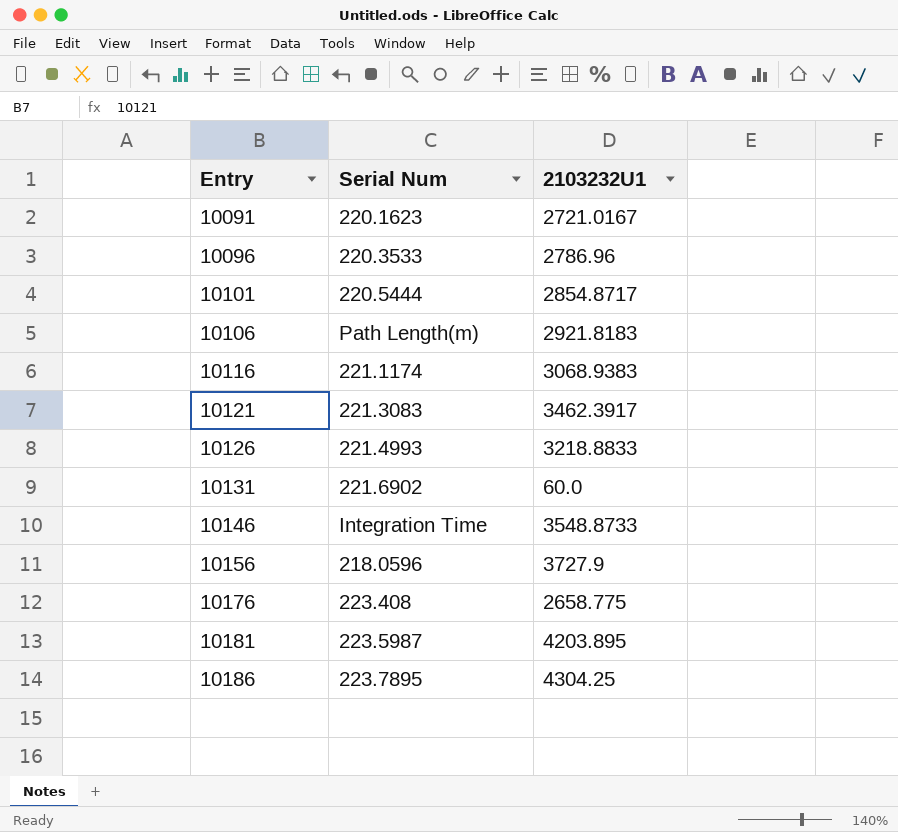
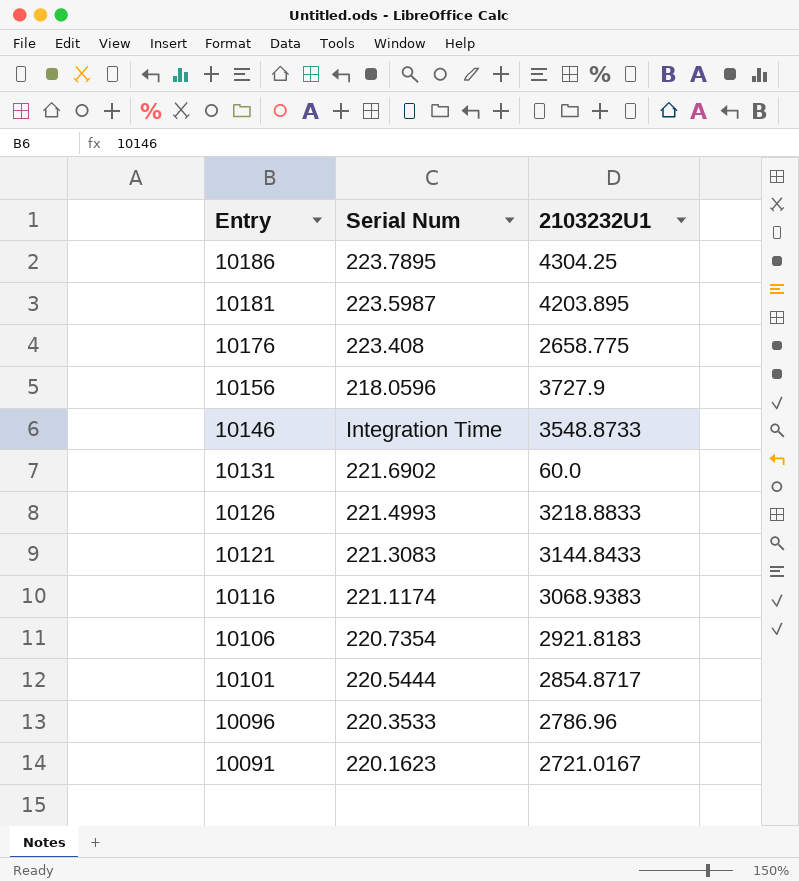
row order: Entry ascending -> Entry descending
10121 | 2103232U1: 3462.3917 -> 3144.8433
10106 | Serial Num: Path Length(m) -> 220.7354

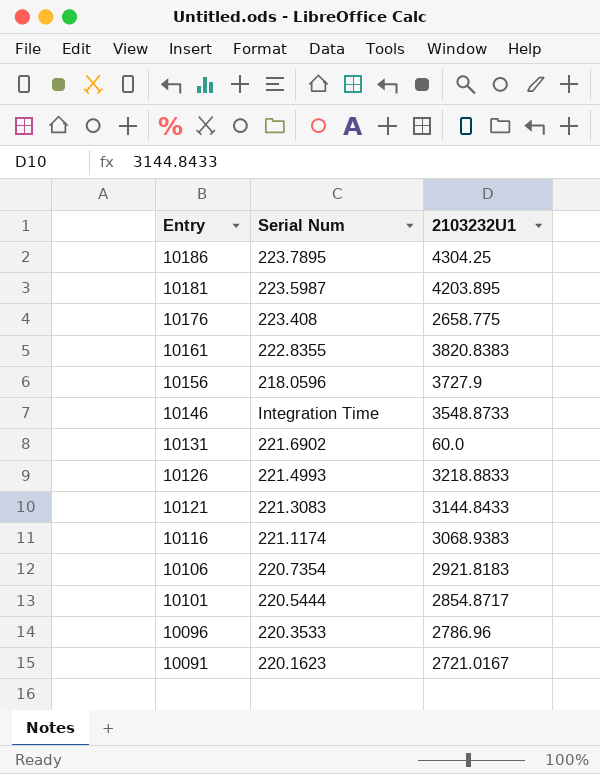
row 10161: none -> 222.8355 | 3820.8383

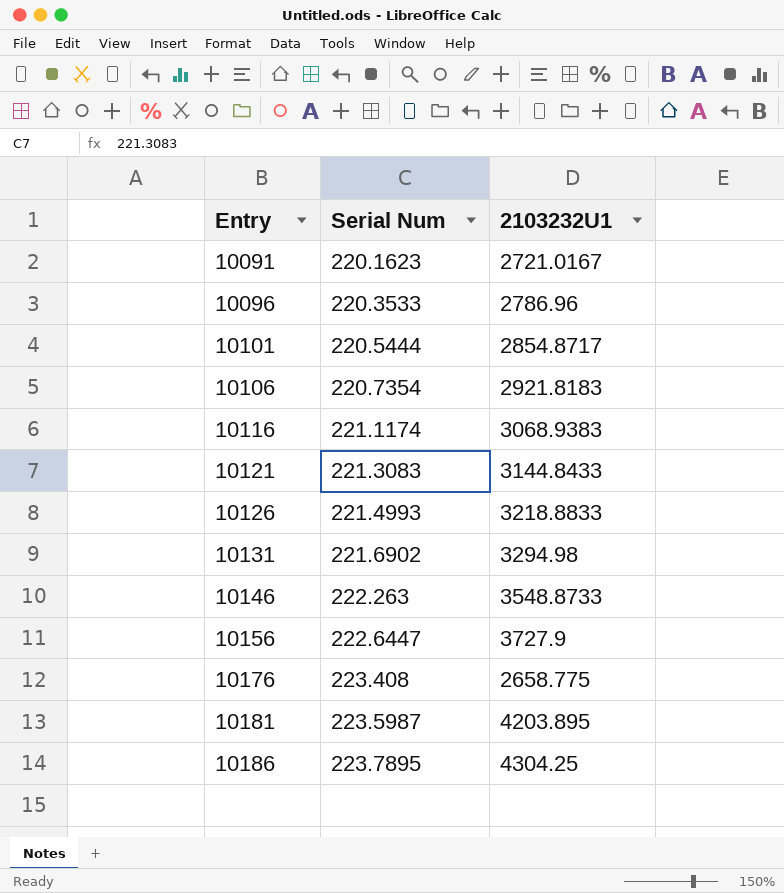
row order: Entry descending -> Entry ascending
row 10161: 222.8355 | 3820.8383 -> none
10131 | 2103232U1: 60.0 -> 3294.98
10146 | Serial Num: Integration Time -> 222.263
10156 | Serial Num: 218.0596 -> 222.6447

